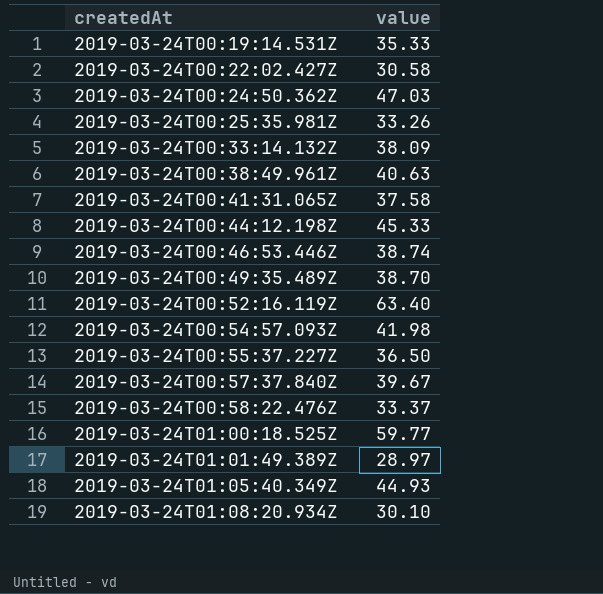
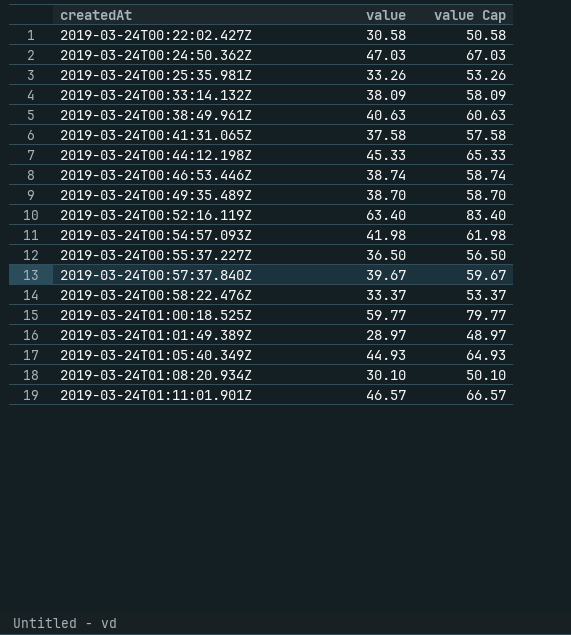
column value Cap | formula: none -> [value] + 20
row 2019-03-24T00:19:14.531Z: 35.33 -> none
row 2019-03-24T01:11:01.901Z: none -> 46.57 | 66.57

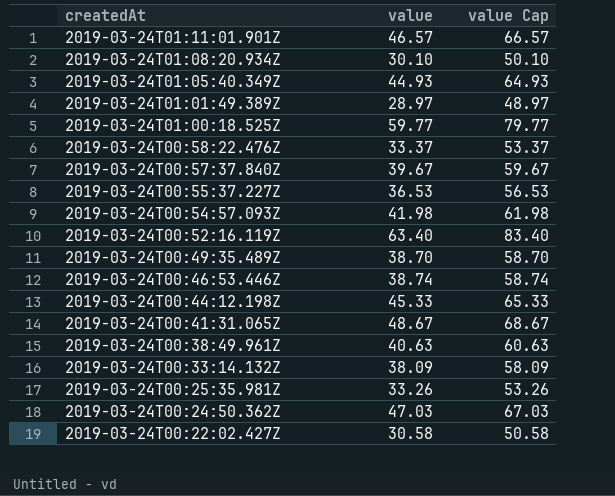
row order: createdAt ascending -> createdAt descending
2019-03-24T00:55:37.227Z | value: 36.50 -> 36.53
2019-03-24T00:55:37.227Z | value Cap: 56.50 -> 56.53
2019-03-24T00:41:31.065Z | value: 37.58 -> 48.67
2019-03-24T00:41:31.065Z | value Cap: 57.58 -> 68.67

